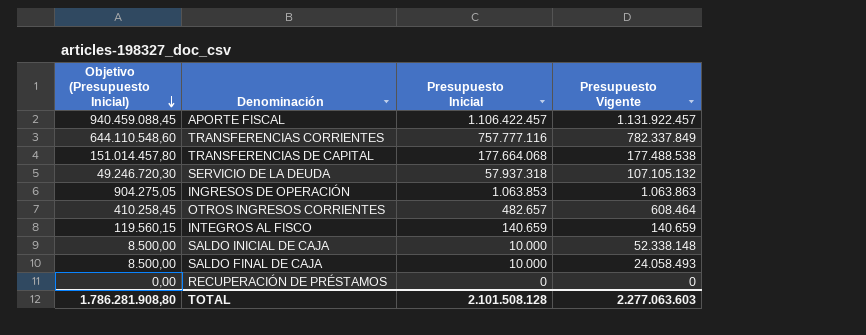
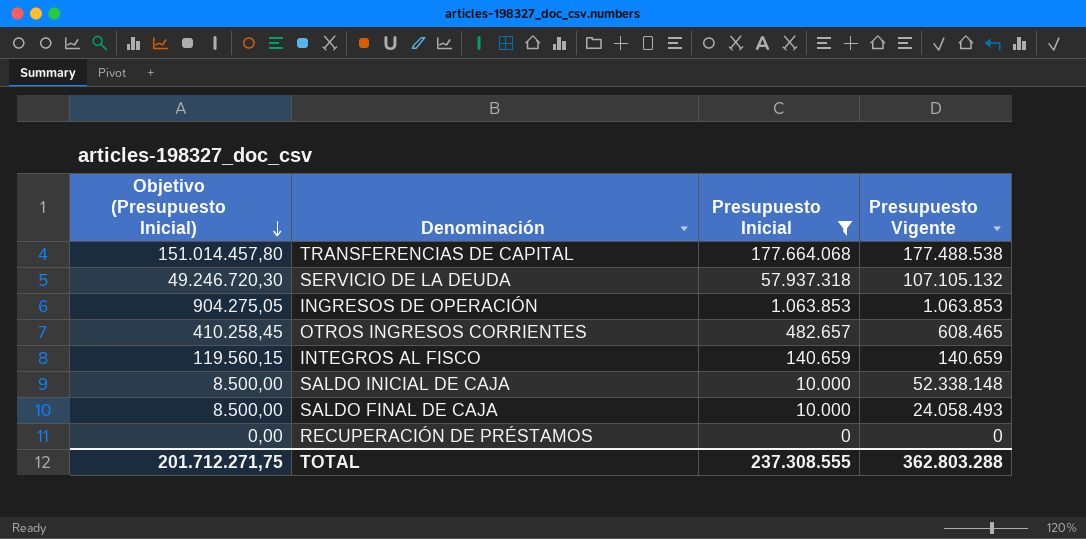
filter: none -> Presupuesto Inicial <= 177.664.068
INGRESOS DE OPERACIÓN | Presupuesto Vigente: 1.063.863 -> 1.063.853
OTROS INGRESOS CORRIENTES | Presupuesto Vigente: 608.464 -> 608.465
TOTAL | Objetivo (Presupuesto Inicial): 1.786.281.908,80 -> 201.712.271,75
TOTAL | Presupuesto Inicial: 2.101.508.128 -> 237.308.555
TOTAL | Presupuesto Vigente: 2.277.063.603 -> 362.803.288

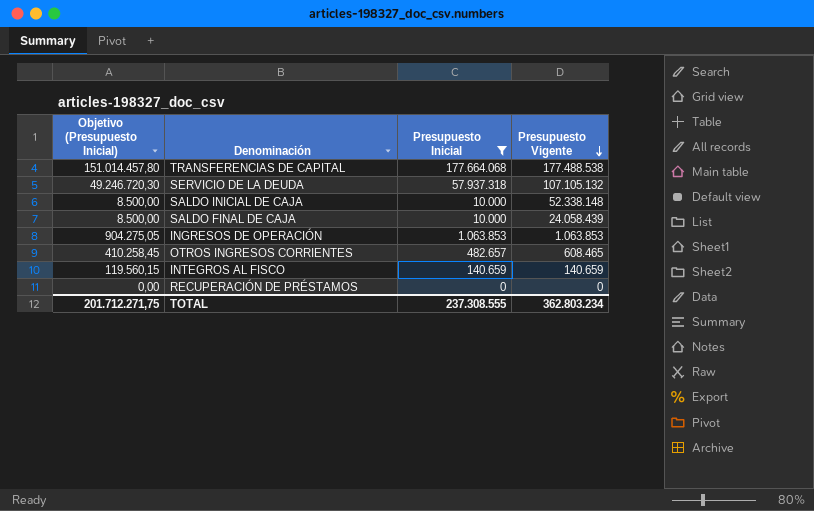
row order: Objetivo (Presupuesto Inicial) descending -> Presupuesto Vigente descending
SALDO FINAL DE CAJA | Presupuesto Vigente: 24.058.493 -> 24.058.439
TOTAL | Presupuesto Vigente: 362.803.288 -> 362.803.234

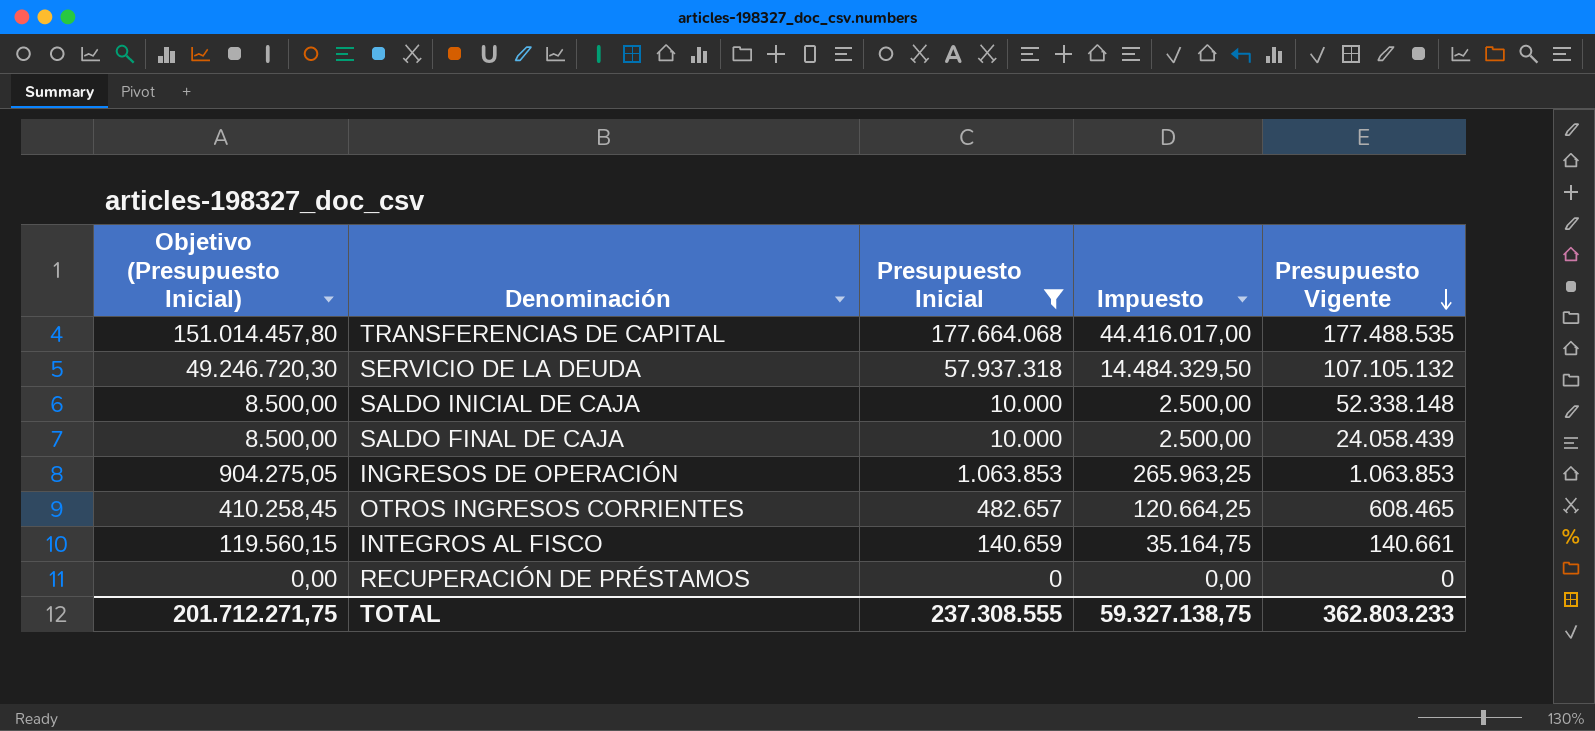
column Impuesto | formula: none -> [Presupuesto Inicial] * 0,25
TRANSFERENCIAS DE CAPITAL | Presupuesto Vigente: 177.488.538 -> 177.488.535
INTEGROS AL FISCO | Presupuesto Vigente: 140.659 -> 140.661
TOTAL | Presupuesto Vigente: 362.803.234 -> 362.803.233

